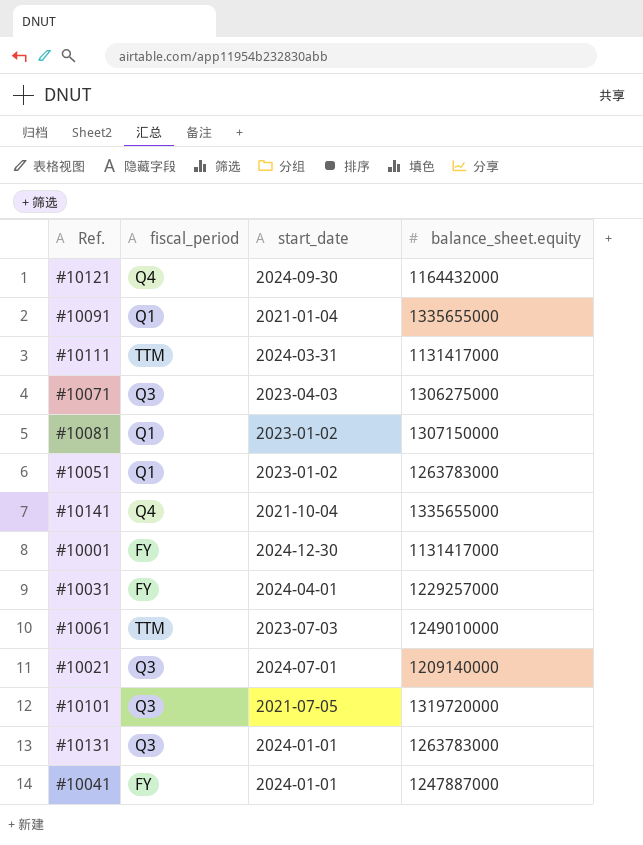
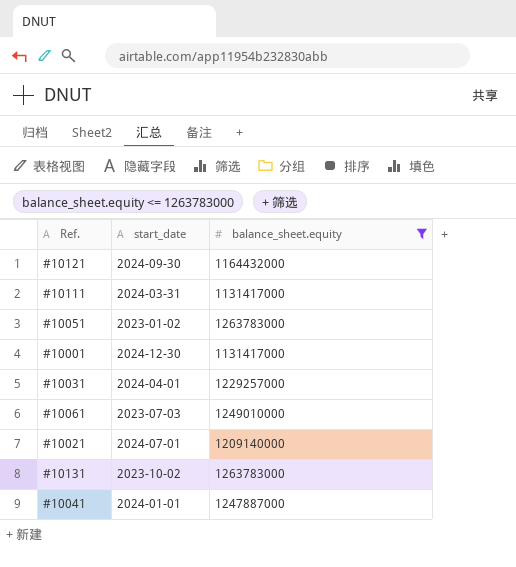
filter: none -> balance_sheet.equity <= 1263783000
column fiscal_period | position: 2 -> none
#10131 | start_date: 2024-01-01 -> 2023-10-02

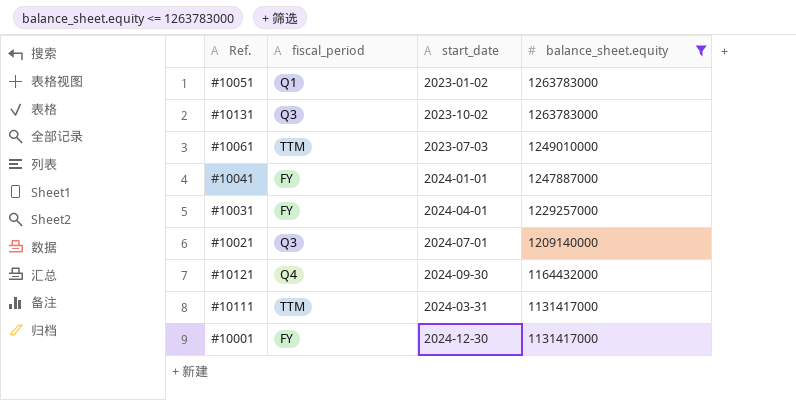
row order: none -> balance_sheet.equity descending
column fiscal_period | position: none -> 2

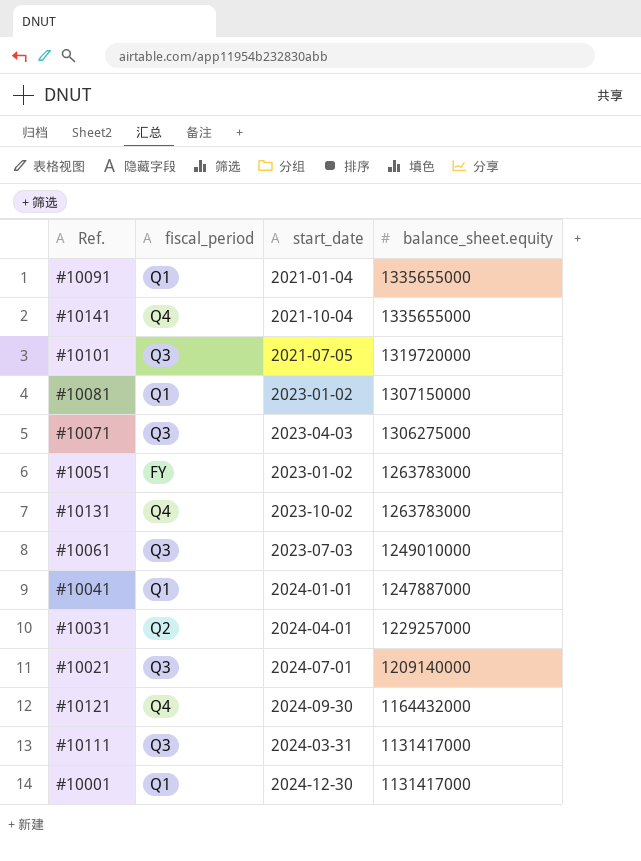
filter: balance_sheet.equity <= 1263783000 -> none
#10051 | fiscal_period: Q1 -> FY
#10131 | fiscal_period: Q3 -> Q4
#10061 | fiscal_period: TTM -> Q3
#10041 | fiscal_period: FY -> Q1
#10031 | fiscal_period: FY -> Q2
#10111 | fiscal_period: TTM -> Q3
#10001 | fiscal_period: FY -> Q1

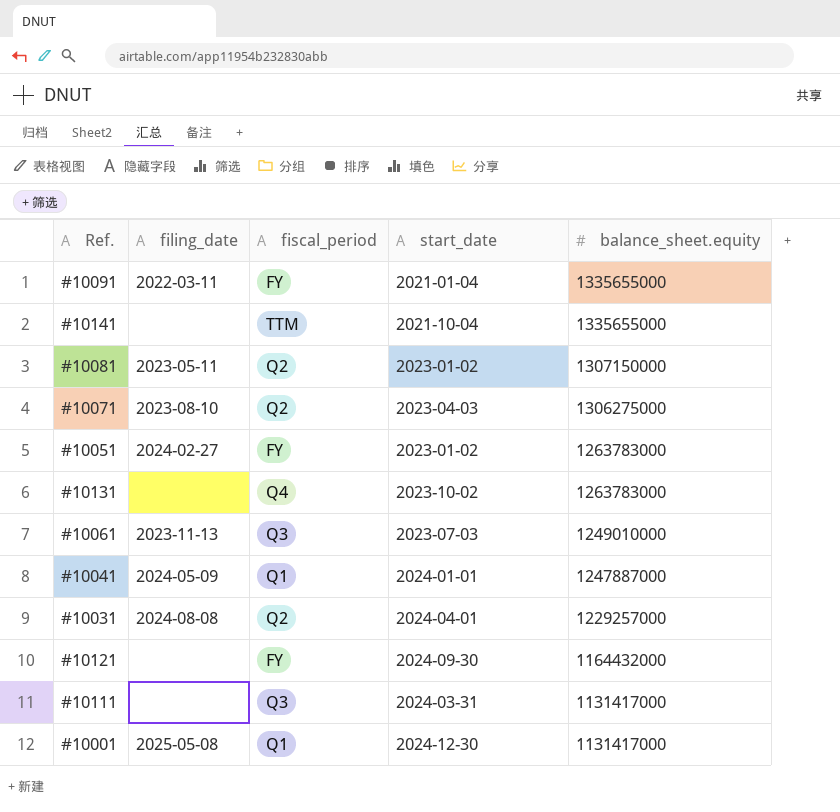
column filing_date | position: none -> 2
row #10101: Q3 | 2021-07-05 | 1319720000 -> none
row #10021: Q3 | 2024-07-01 | 1209140000 -> none
#10091 | fiscal_period: Q1 -> FY
#10141 | fiscal_period: Q4 -> TTM
#10081 | fiscal_period: Q1 -> Q2
#10071 | fiscal_period: Q3 -> Q2
#10121 | fiscal_period: Q4 -> FY

